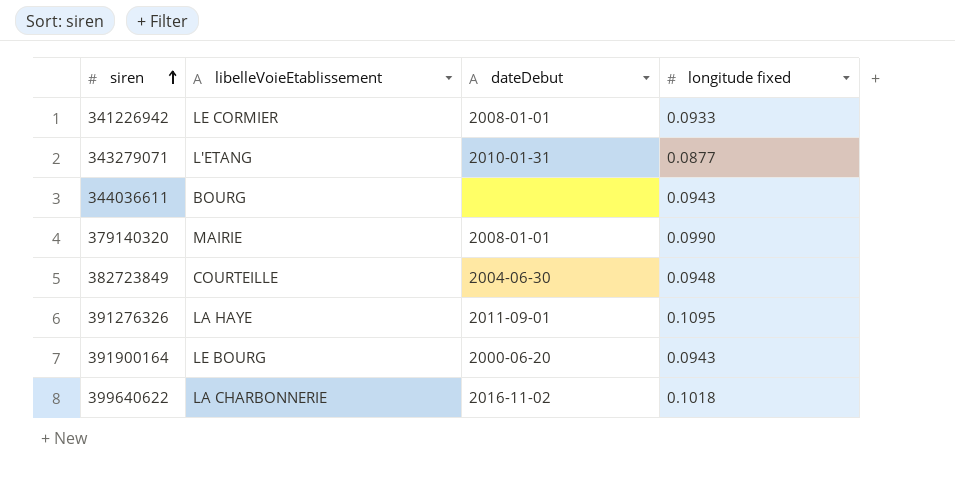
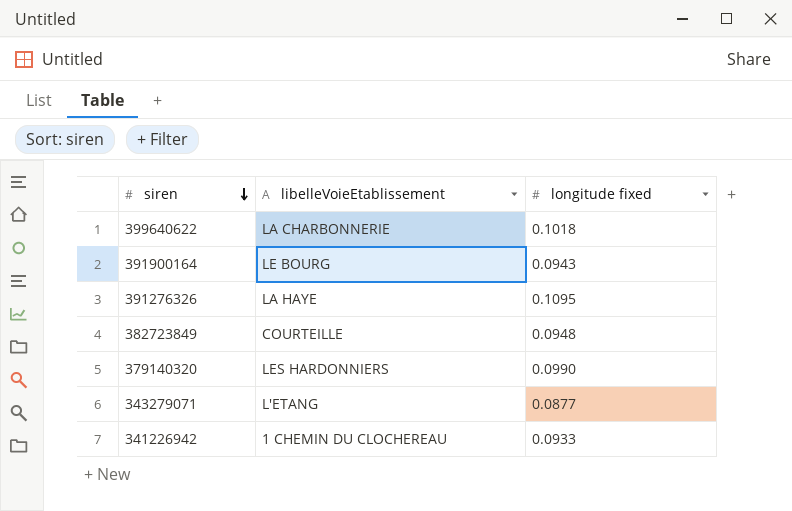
row order: siren ascending -> siren descending
column dateDebut | position: 3 -> none
row 344036611: BOURG | none | 0.0943 -> none
379140320 | libelleVoieEtablissement: MAIRIE -> LES HARDONNIERS
341226942 | libelleVoieEtablissement: LE CORMIER -> 1 CHEMIN DU CLOCHEREAU

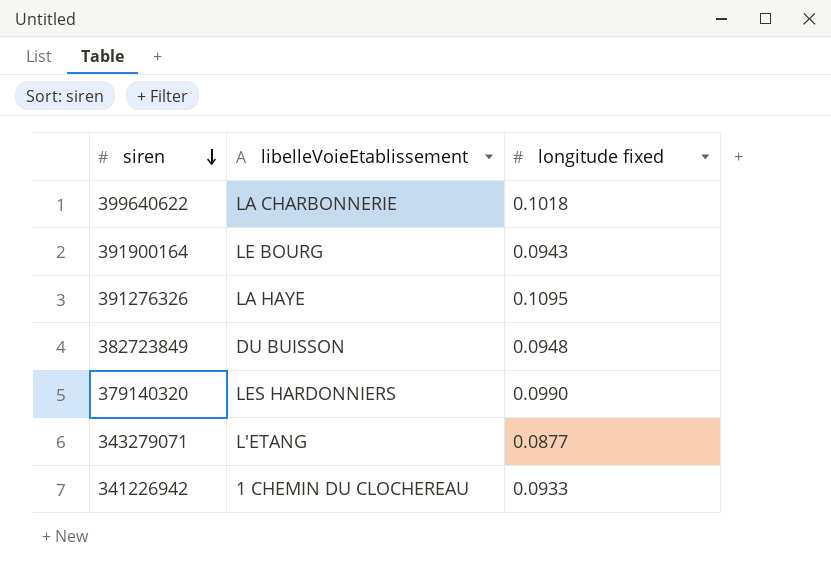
382723849 | libelleVoieEtablissement: COURTEILLE -> DU BUISSON

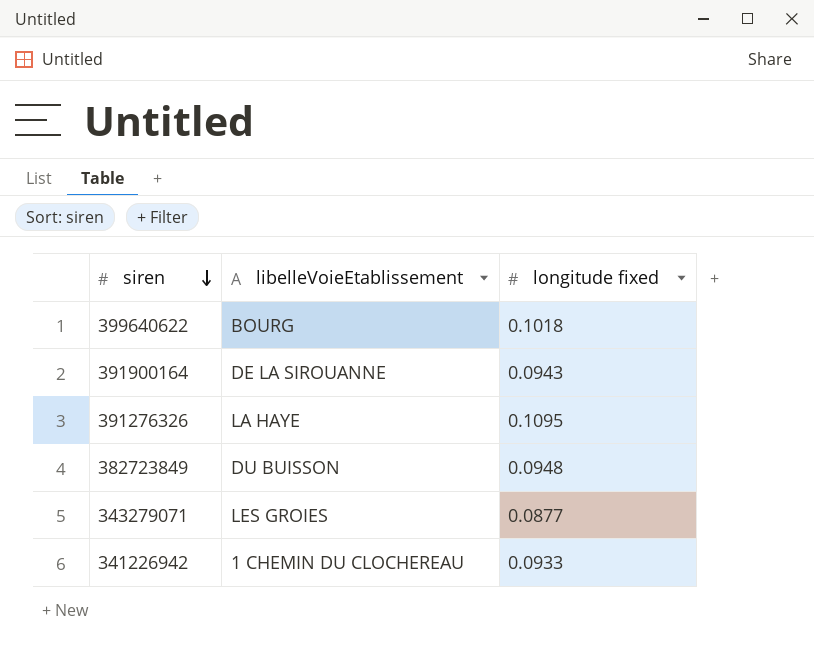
row 379140320: LES HARDONNIERS | 0.0990 -> none
399640622 | libelleVoieEtablissement: LA CHARBONNERIE -> BOURG
391900164 | libelleVoieEtablissement: LE BOURG -> DE LA SIROUANNE
343279071 | libelleVoieEtablissement: L'ETANG -> LES GROIES

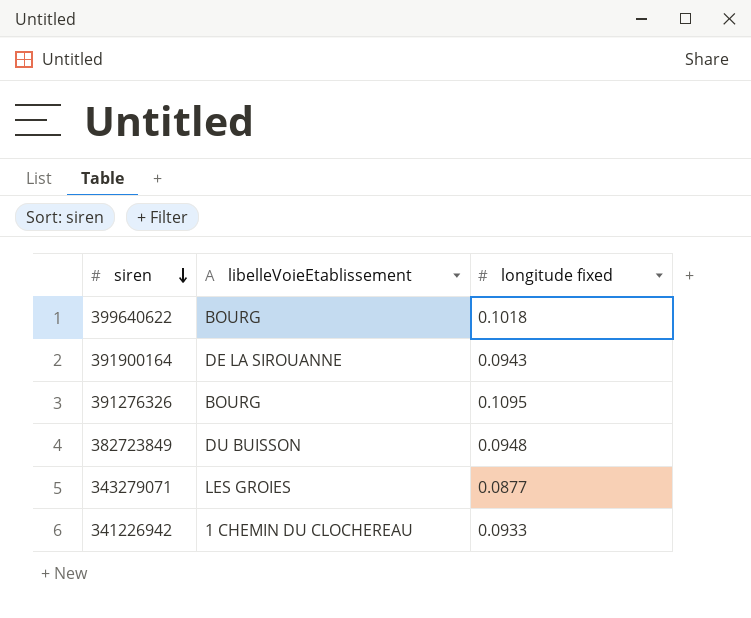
391276326 | libelleVoieEtablissement: LA HAYE -> BOURG

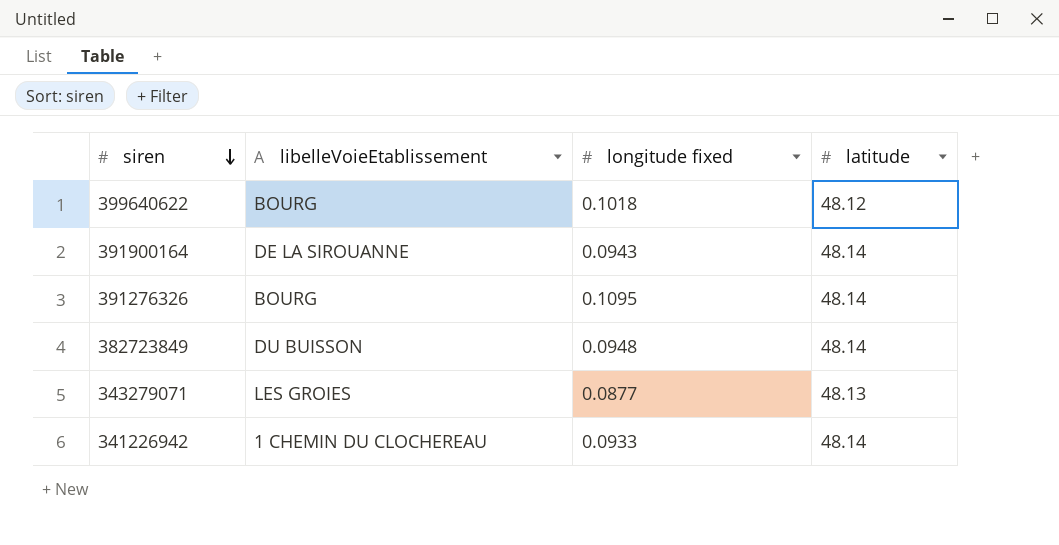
column latitude | position: none -> 4

